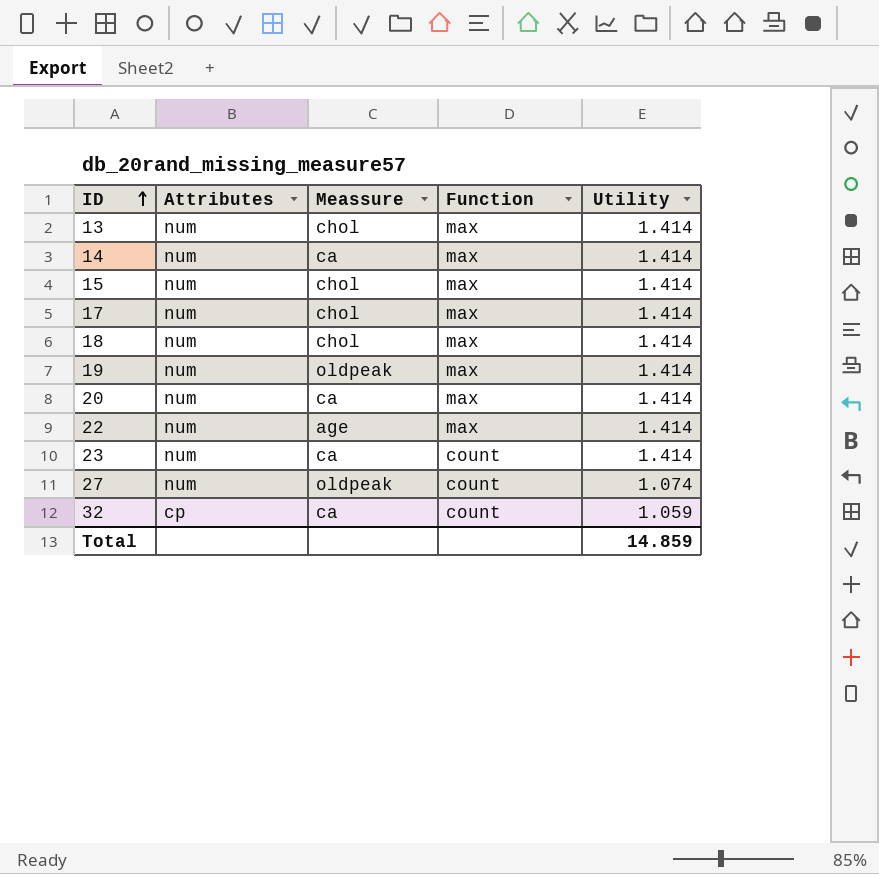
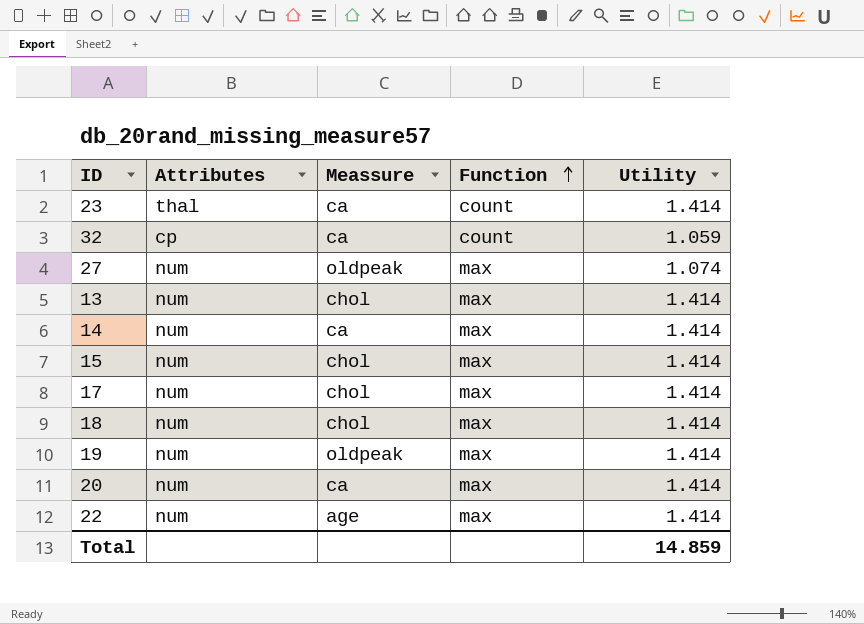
row order: ID ascending -> Function ascending
23 | Attributes: num -> thal
27 | Function: count -> max

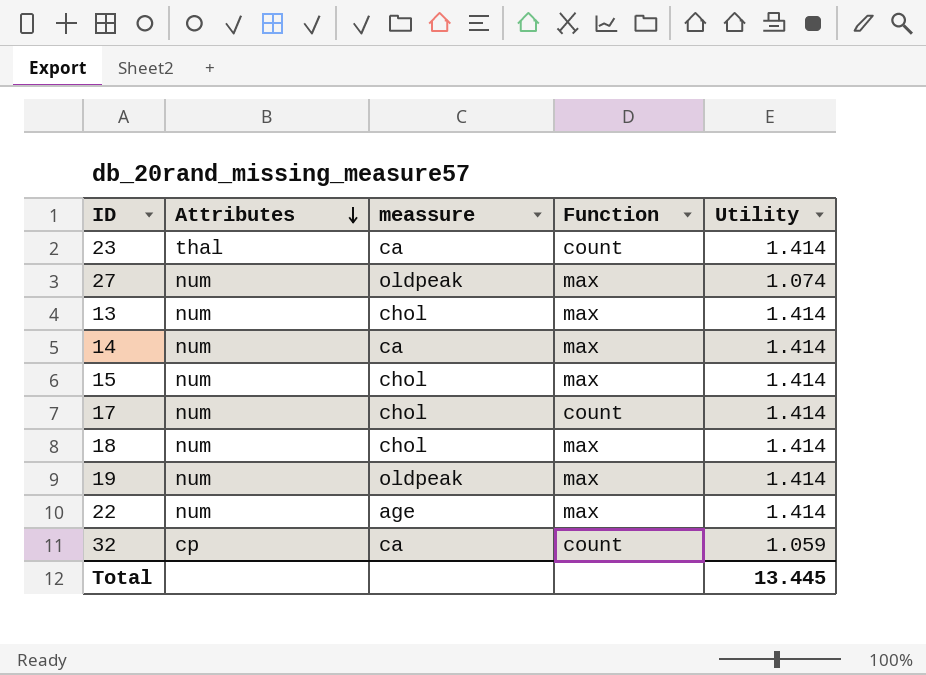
row order: Function ascending -> Attributes descending
column name: Meassure -> meassure
row 20: num | ca | max | 1.414 -> none
17 | Function: max -> count
Total | Utility: 14.859 -> 13.445

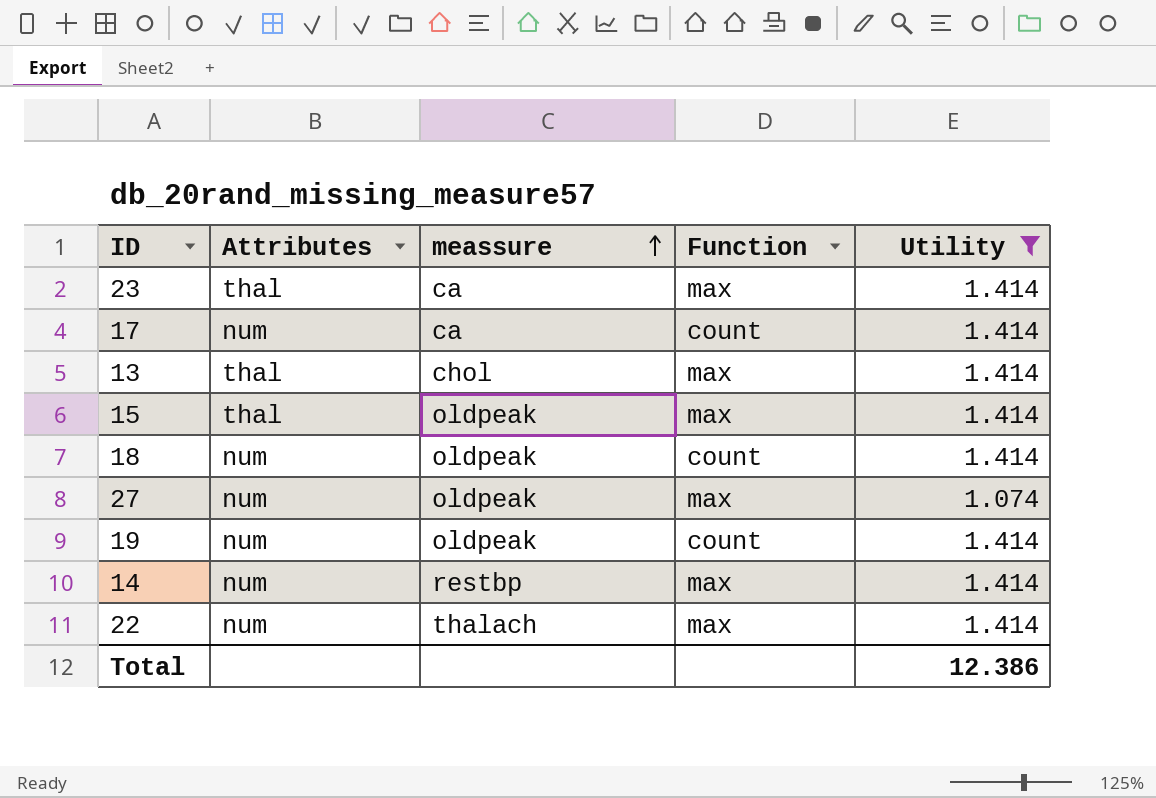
filter: none -> Utility != 1.059
row order: Attributes descending -> meassure ascending
23 | Function: count -> max
17 | meassure: chol -> ca
13 | Attributes: num -> thal
15 | Attributes: num -> thal
15 | meassure: chol -> oldpeak
18 | meassure: chol -> oldpeak
18 | Function: max -> count
19 | Function: max -> count
14 | meassure: ca -> restbp
22 | meassure: age -> thalach
Total | Utility: 13.445 -> 12.386

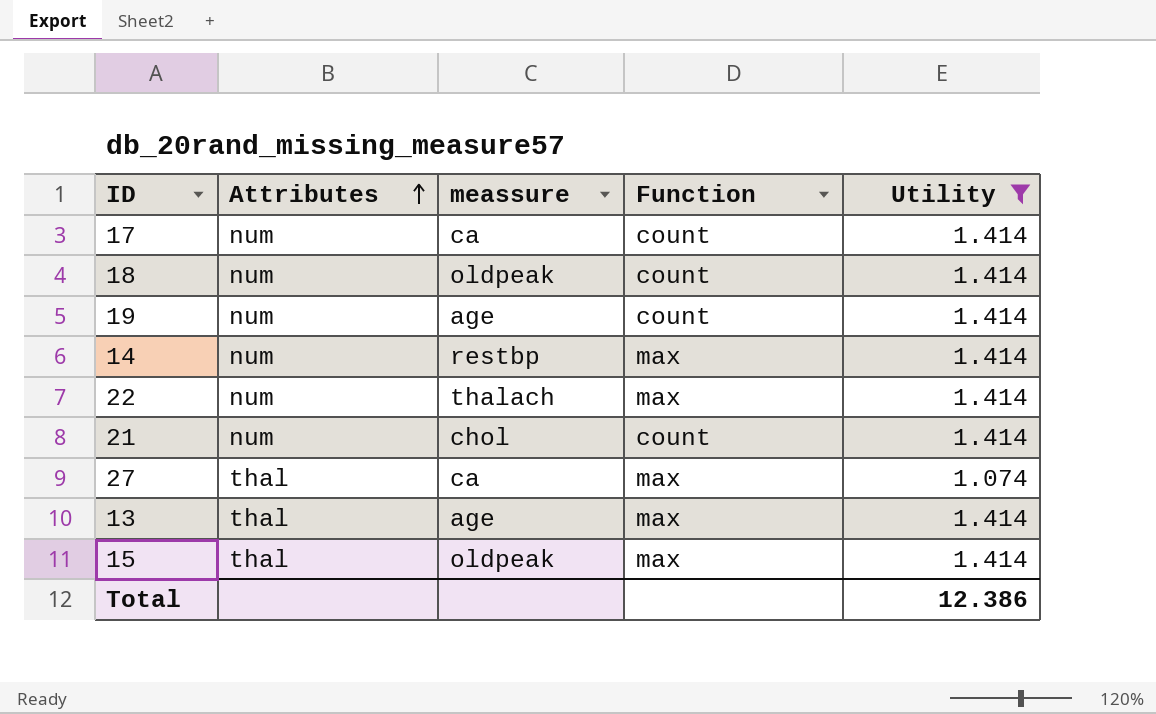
row order: meassure ascending -> Attributes ascending
row 23: thal | ca | max | 1.414 -> none
19 | meassure: oldpeak -> age
row 21: none -> num | chol | count | 1.414
27 | Attributes: num -> thal
27 | meassure: oldpeak -> ca
13 | meassure: chol -> age

